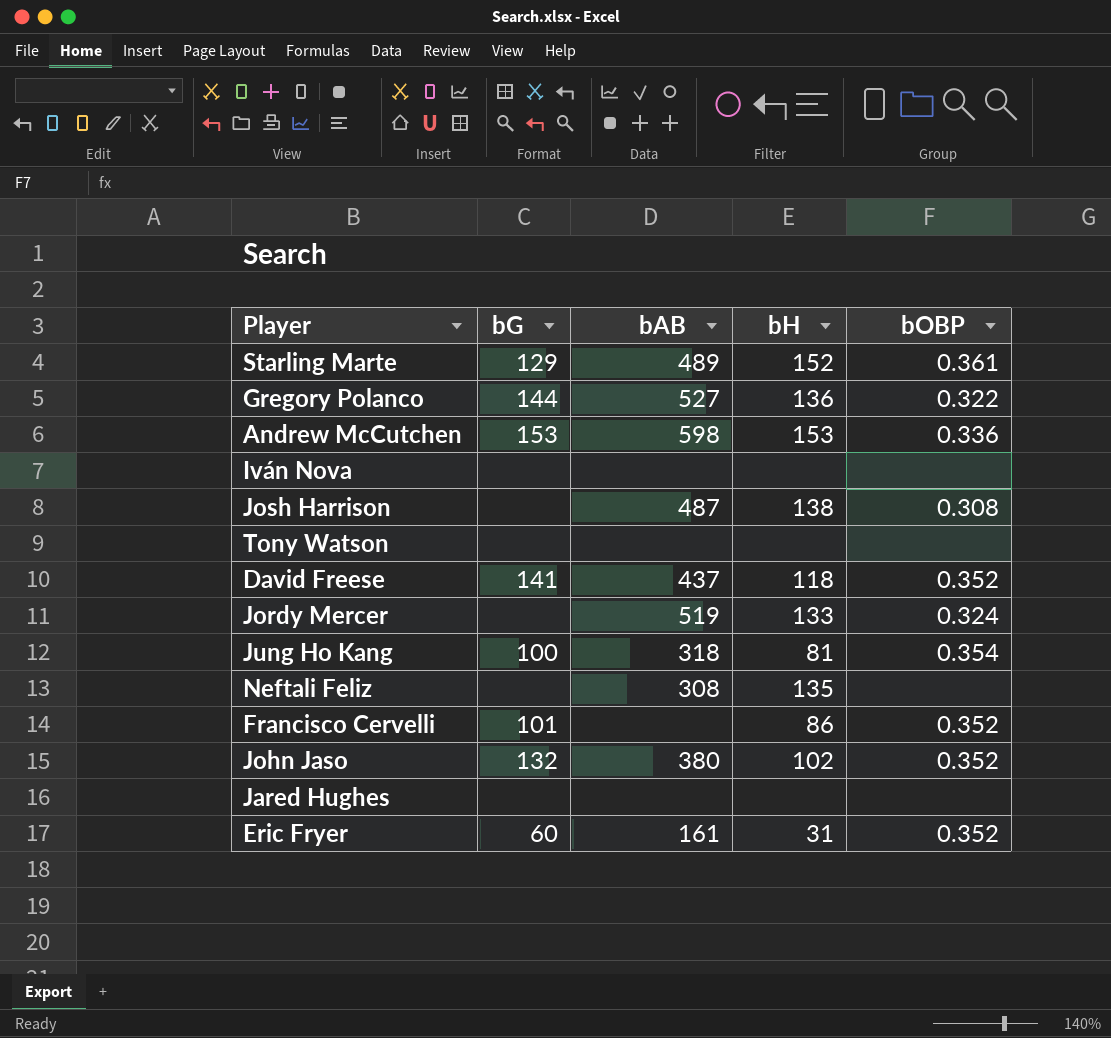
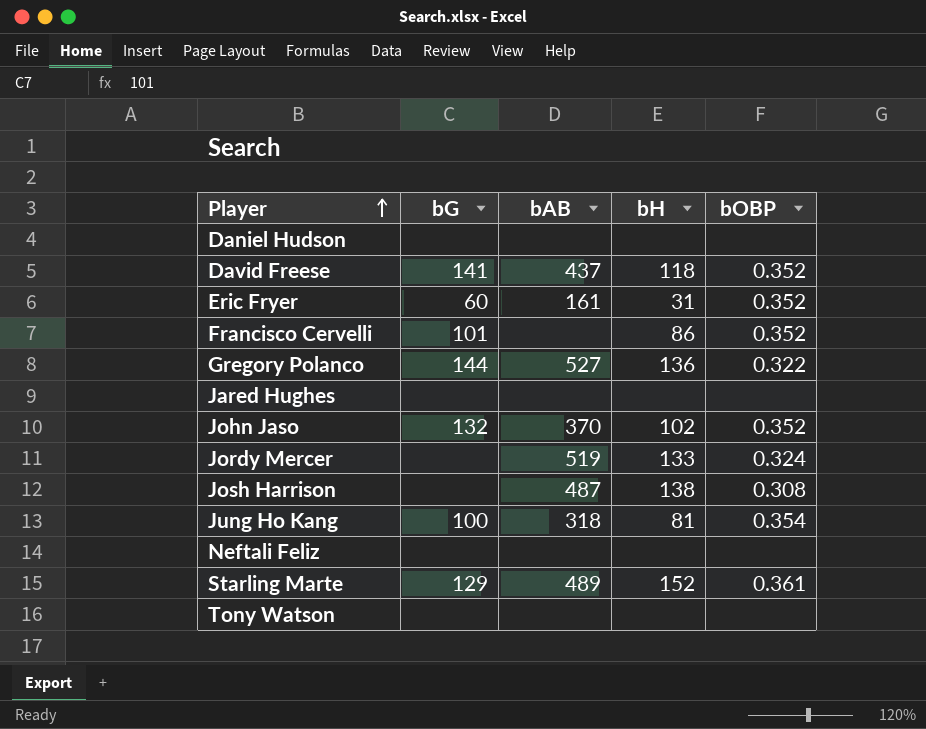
row order: none -> Player ascending
row Andrew McCutchen: 153 | 598 | 153 | 0.336 -> none
row Iván Nova: none | none | none | none -> none
row Daniel Hudson: none -> none | none | none | none
John Jaso | bAB: 380 -> 370
Neftali Feliz | bAB: 308 -> none
Neftali Feliz | bH: 135 -> none

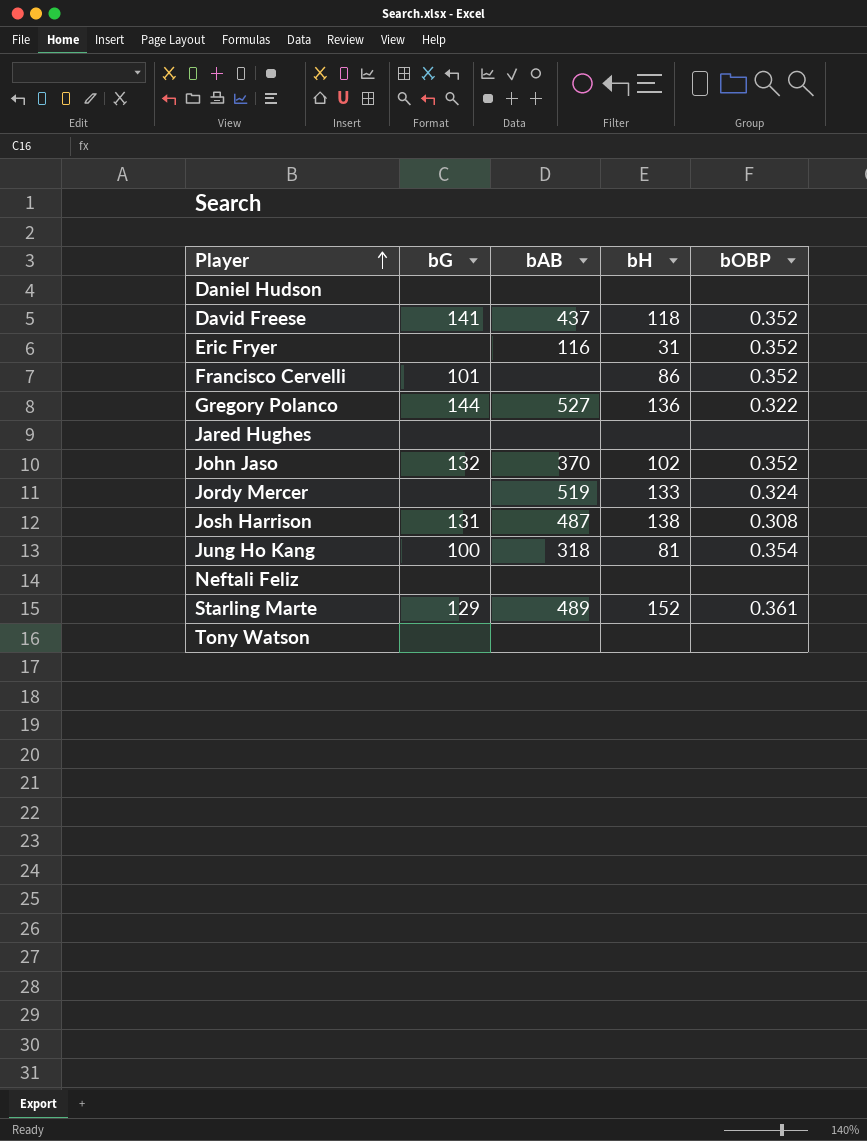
Eric Fryer | bG: 60 -> none
Eric Fryer | bAB: 161 -> 116
Josh Harrison | bG: none -> 131

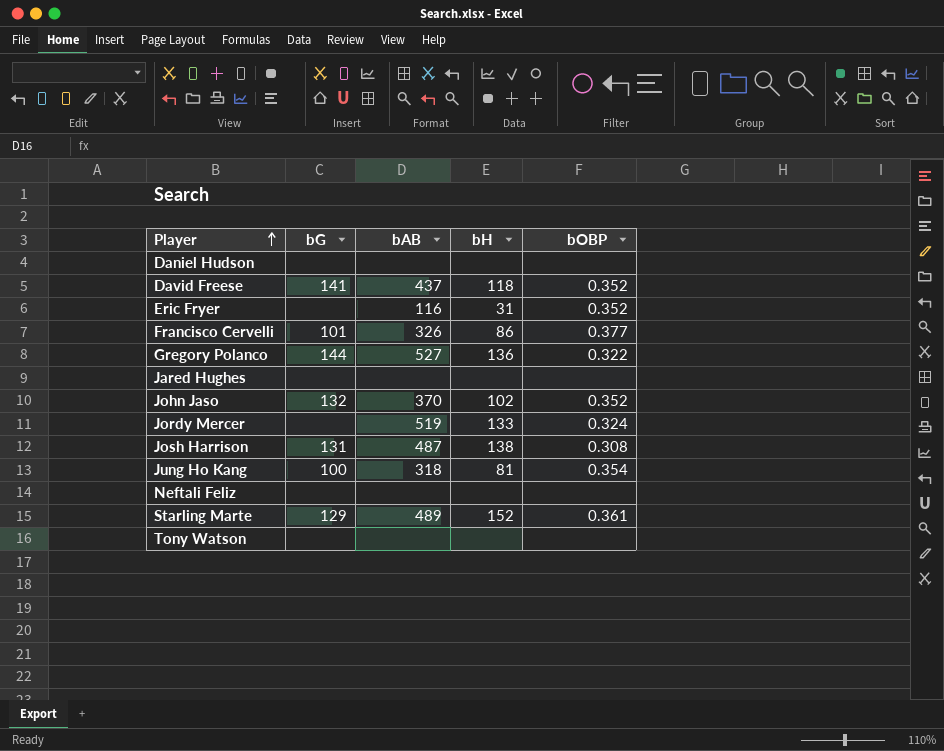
Francisco Cervelli | bAB: none -> 326
Francisco Cervelli | bOBP: 0.352 -> 0.377

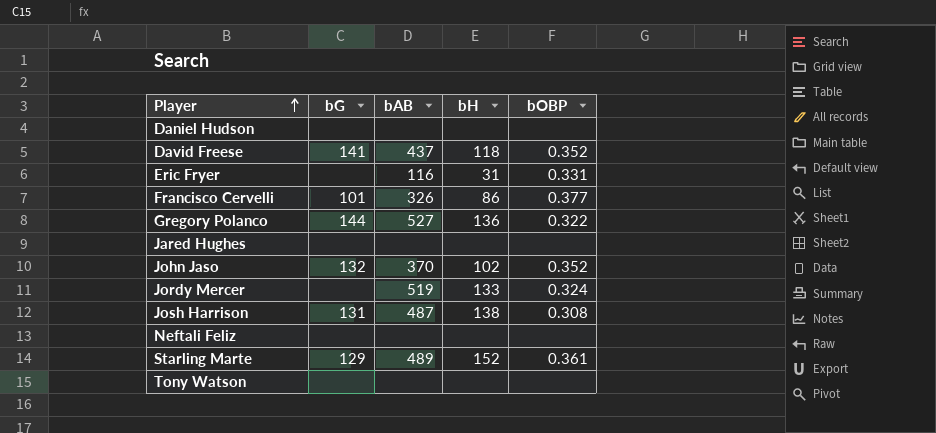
row Jung Ho Kang: 100 | 318 | 81 | 0.354 -> none
Eric Fryer | bOBP: 0.352 -> 0.331

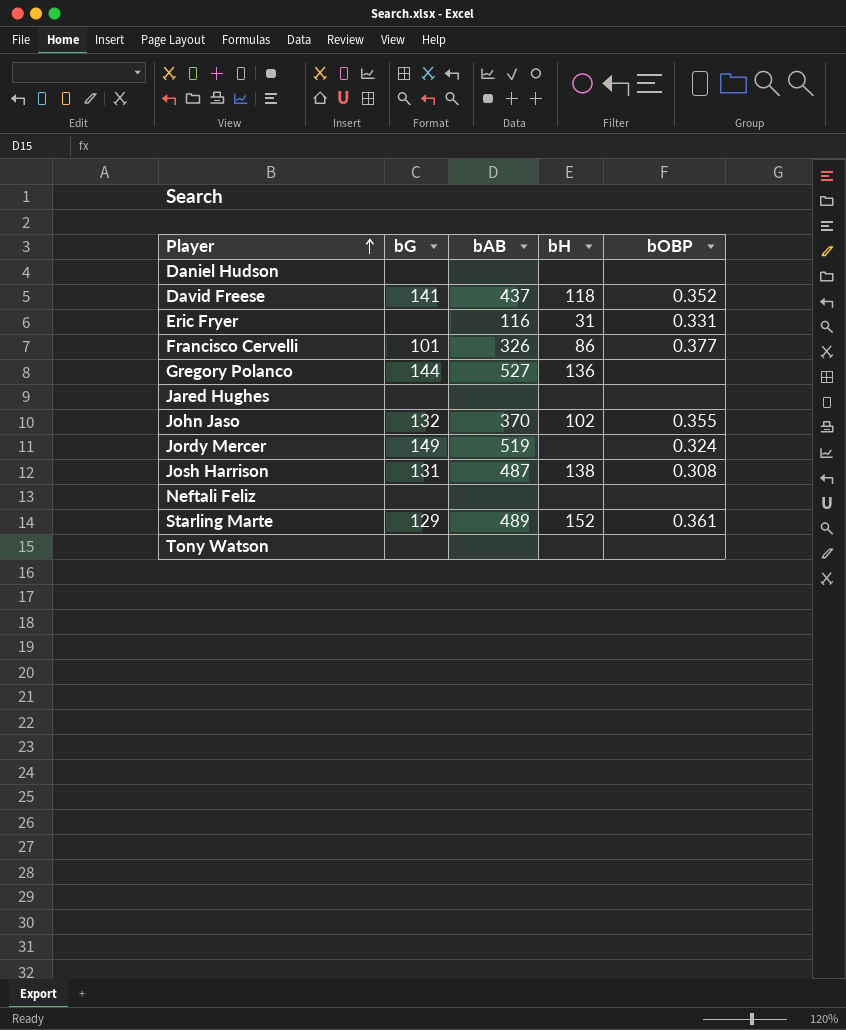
Gregory Polanco | bOBP: 0.322 -> none
John Jaso | bOBP: 0.352 -> 0.355
Jordy Mercer | bG: none -> 149
Jordy Mercer | bH: 133 -> none

